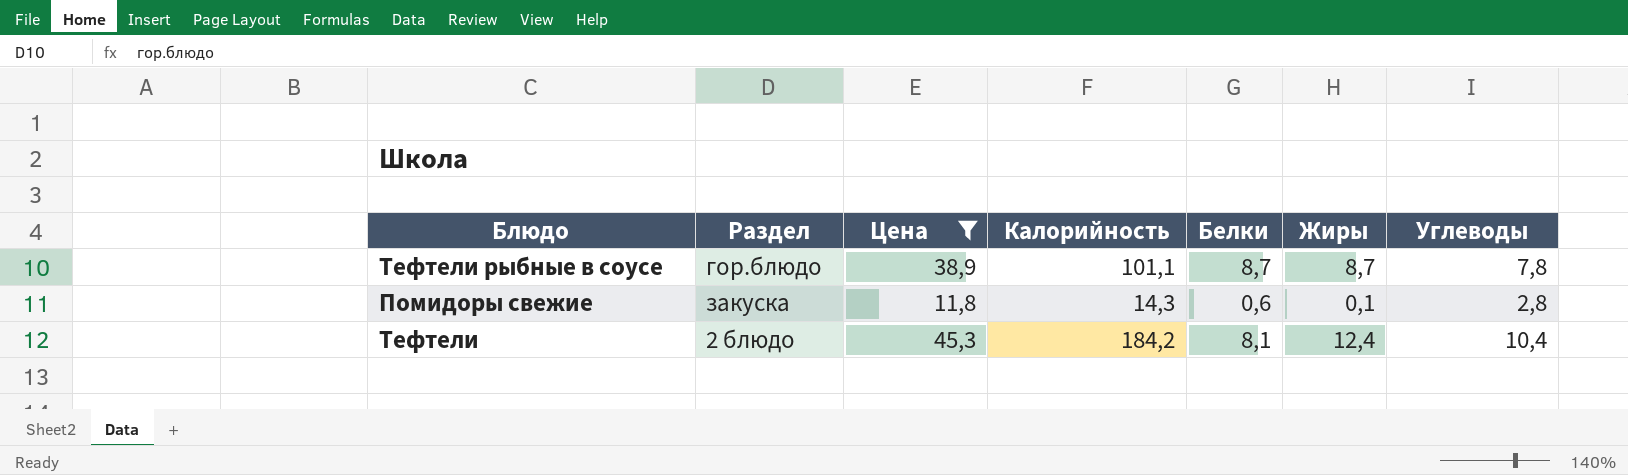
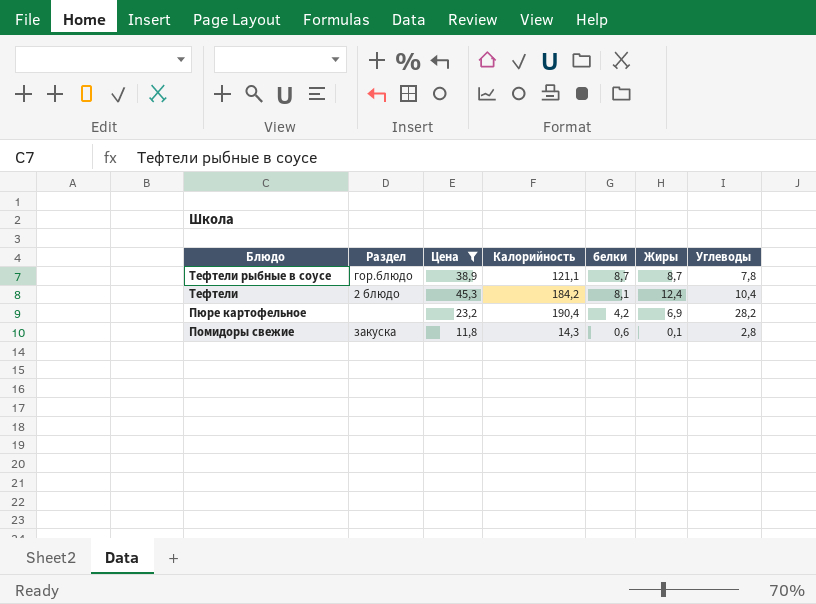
row order: none -> Блюдо descending
column name: Белки -> белки
Тефтели рыбные в соусе | Калорийность: 101,1 -> 121,1
row Пюре картофельное: none -> none | 23,2 | 190,4 | 4,2 | 6,9 | 28,2

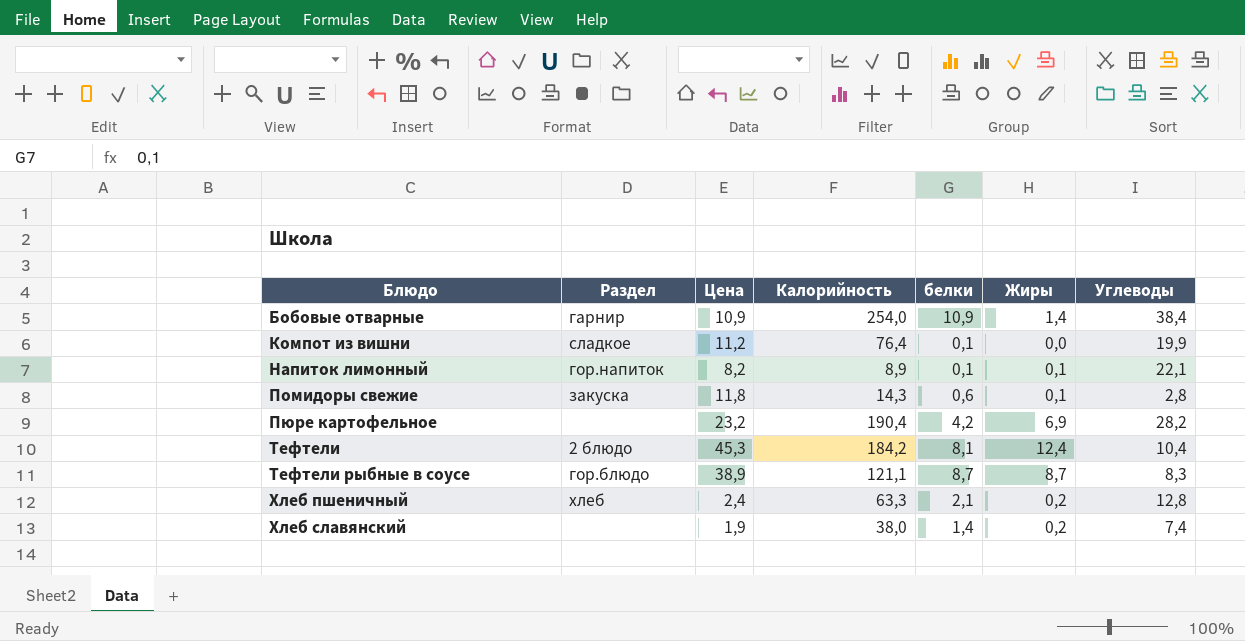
filter: Цена >= 11,8 -> none
row order: Блюдо descending -> Блюдо ascending
Тефтели рыбные в соусе | Углеводы: 7,8 -> 8,3

